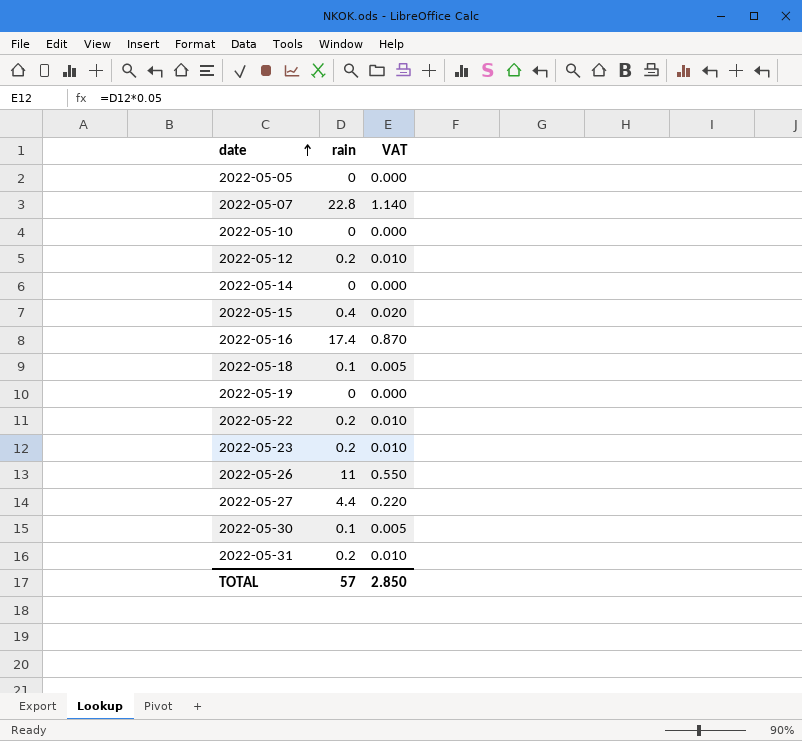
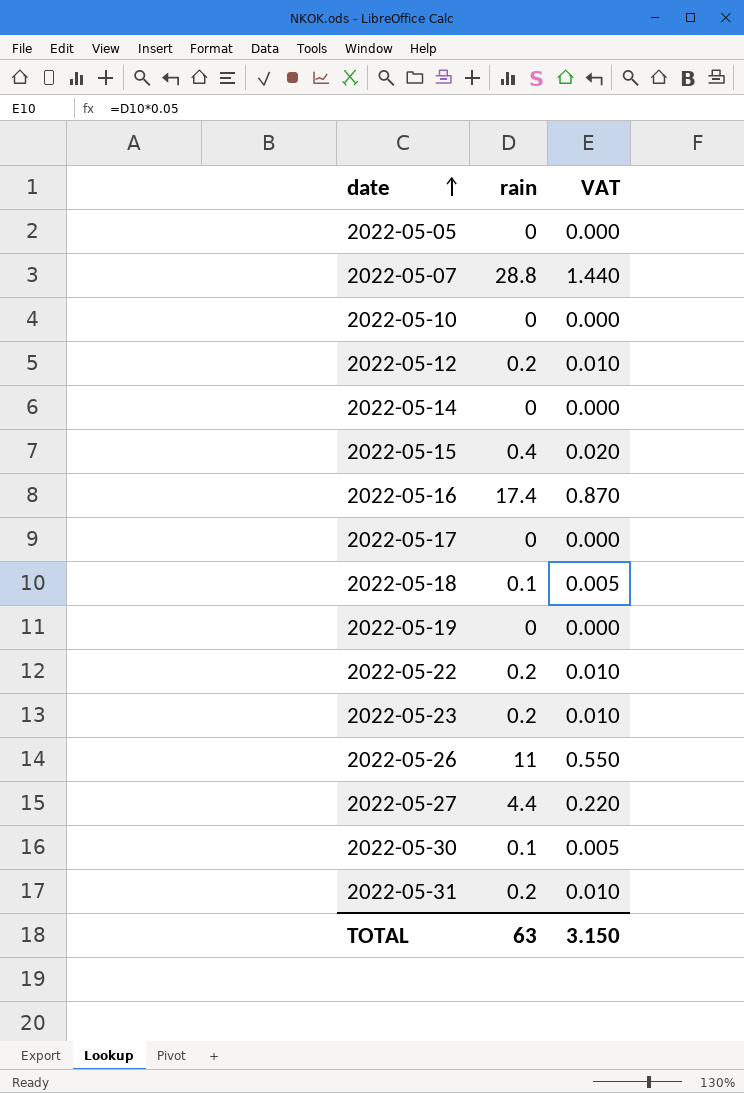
2022-05-07 | rain: 22.8 -> 28.8
2022-05-07 | VAT: 1.140 -> 1.440
row 2022-05-17: none -> 0 | 0.000
TOTAL | rain: 57 -> 63
TOTAL | VAT: 2.850 -> 3.150

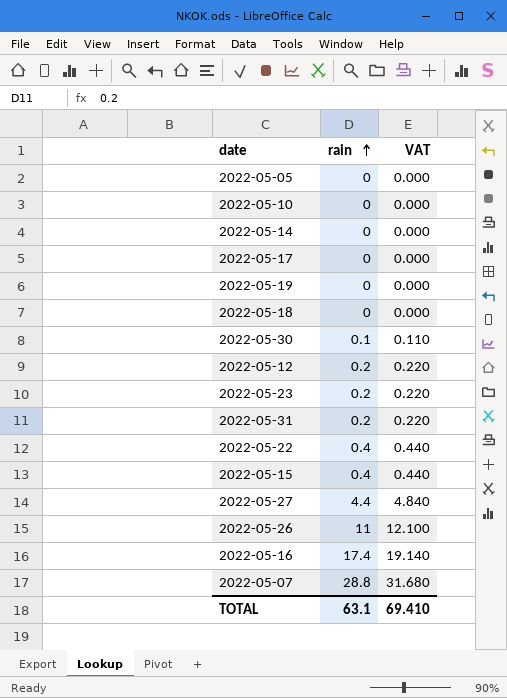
row order: date ascending -> rain ascending
column VAT | formula: [rain] * 0.05 -> [rain] * 1.1
2022-05-18 | rain: 0.1 -> 0
2022-05-22 | rain: 0.2 -> 0.4
TOTAL | rain: 63 -> 63.1
TOTAL | VAT: 3.150 -> 69.410

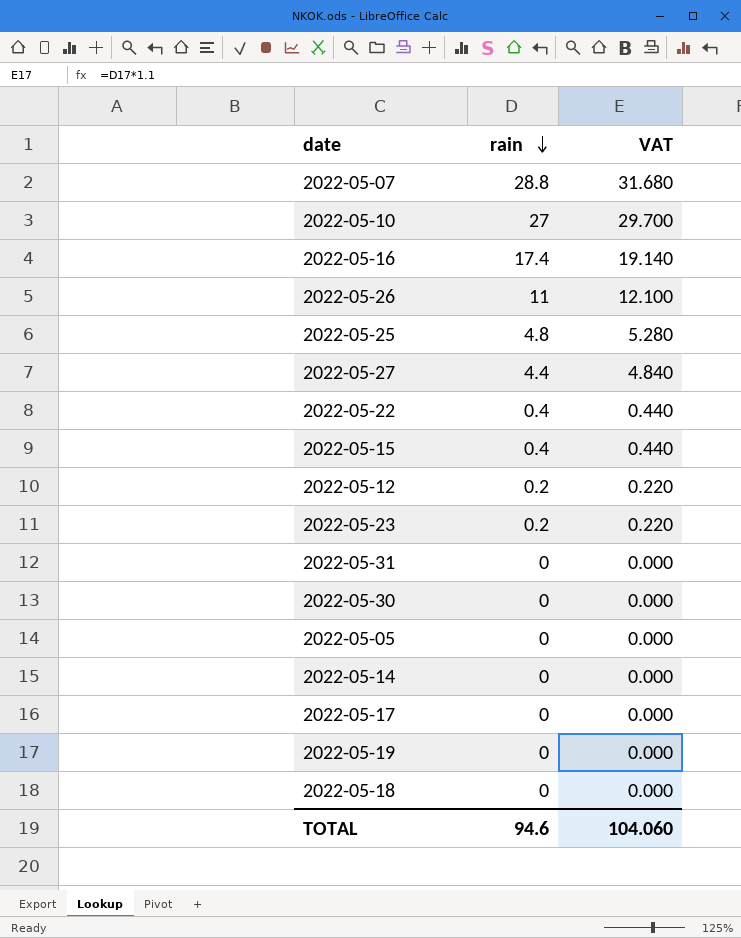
row order: rain ascending -> rain descending
2022-05-10 | rain: 0 -> 27
2022-05-10 | VAT: 0.000 -> 29.700
row 2022-05-25: none -> 4.8 | 5.280
2022-05-31 | rain: 0.2 -> 0
2022-05-31 | VAT: 0.220 -> 0.000
2022-05-30 | rain: 0.1 -> 0
2022-05-30 | VAT: 0.110 -> 0.000
TOTAL | rain: 63.1 -> 94.6
TOTAL | VAT: 69.410 -> 104.060

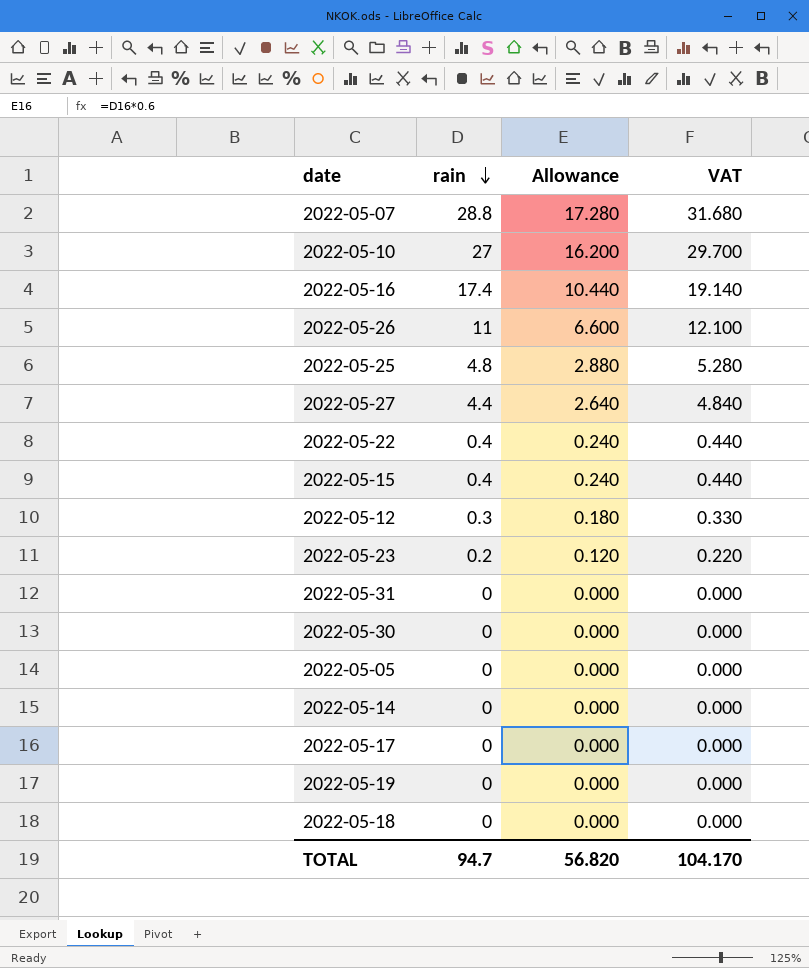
column Allowance | formula: none -> [rain] * 0.6
2022-05-12 | rain: 0.2 -> 0.3
2022-05-12 | VAT: 0.220 -> 0.330
TOTAL | rain: 94.6 -> 94.7
TOTAL | VAT: 104.060 -> 104.170

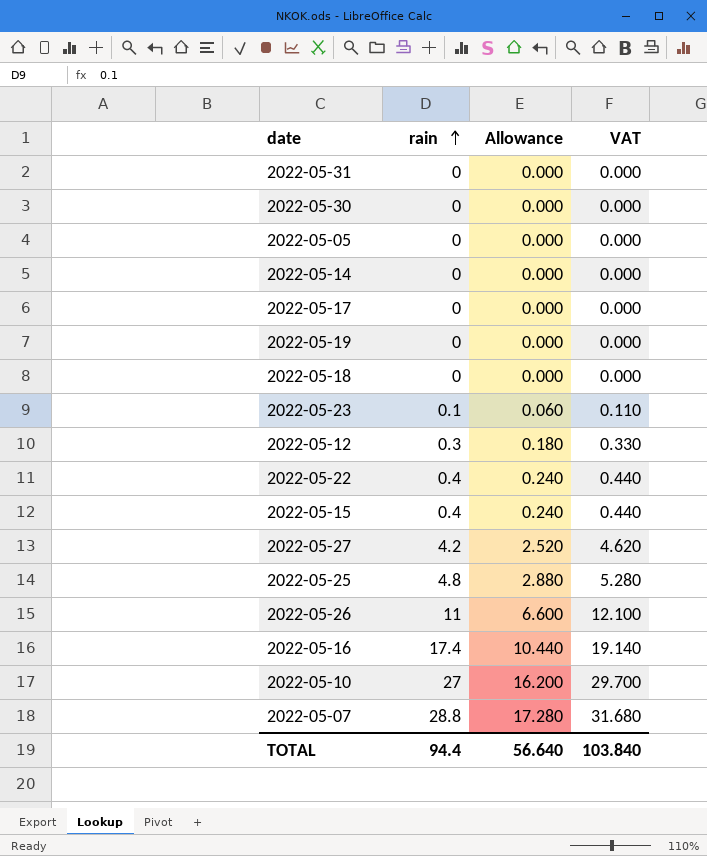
row order: rain descending -> rain ascending
2022-05-23 | rain: 0.2 -> 0.1
2022-05-23 | Allowance: 0.120 -> 0.060
2022-05-23 | VAT: 0.220 -> 0.110
2022-05-27 | rain: 4.4 -> 4.2
2022-05-27 | Allowance: 2.640 -> 2.520
2022-05-27 | VAT: 4.840 -> 4.620
TOTAL | rain: 94.7 -> 94.4
TOTAL | Allowance: 56.820 -> 56.640
TOTAL | VAT: 104.170 -> 103.840

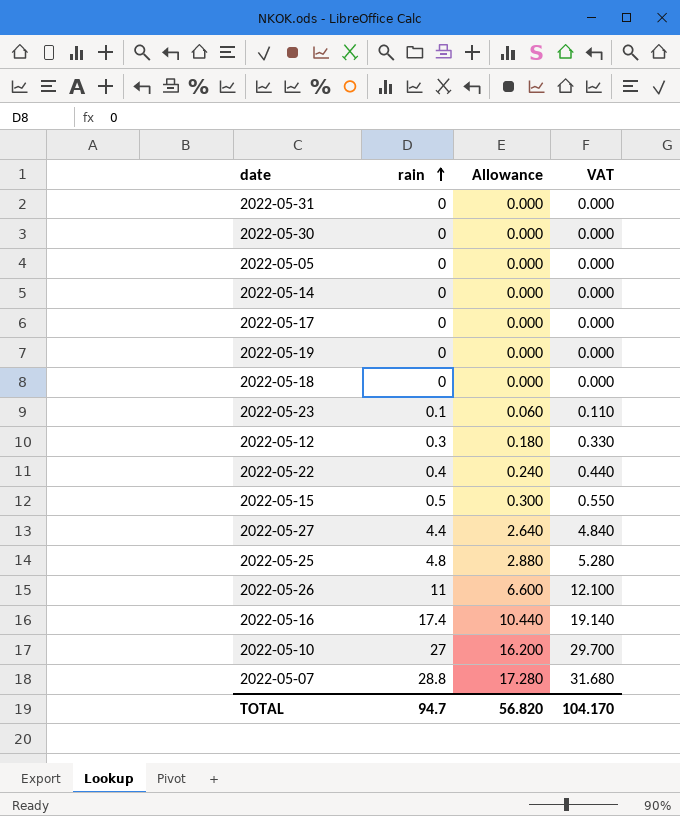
2022-05-15 | rain: 0.4 -> 0.5
2022-05-15 | Allowance: 0.240 -> 0.300
2022-05-15 | VAT: 0.440 -> 0.550
2022-05-27 | rain: 4.2 -> 4.4
2022-05-27 | Allowance: 2.520 -> 2.640
2022-05-27 | VAT: 4.620 -> 4.840
TOTAL | rain: 94.4 -> 94.7
TOTAL | Allowance: 56.640 -> 56.820
TOTAL | VAT: 103.840 -> 104.170

